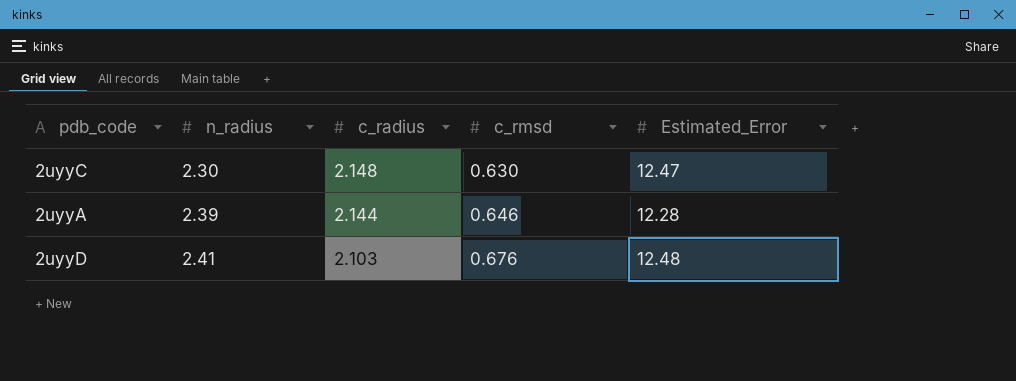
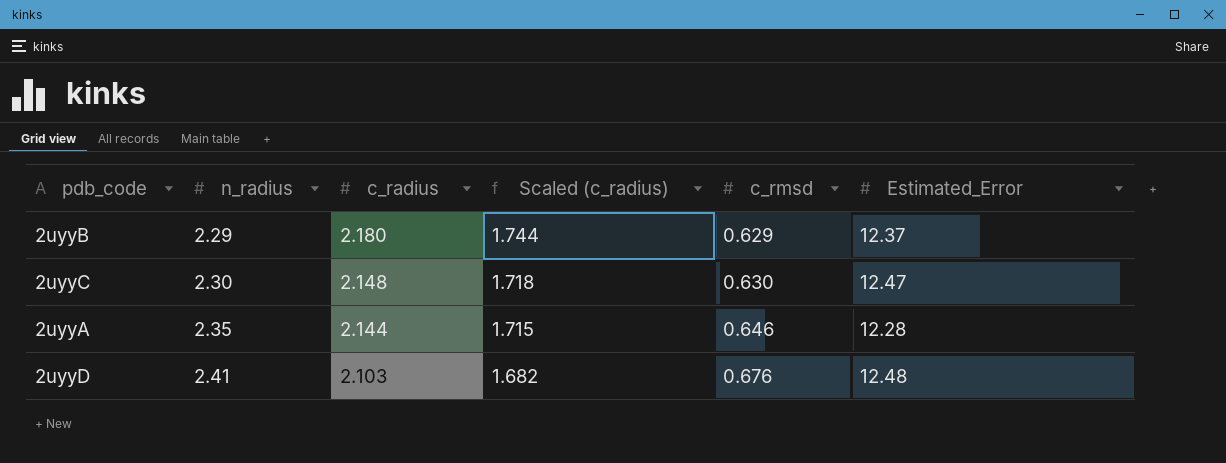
column Scaled (c_radius) | formula: none -> [c_radius] * 0.8
row 2uyyB: none -> 2.29 | 2.180 | 1.744 | 0.629 | 12.37
2uyyA | n_radius: 2.39 -> 2.35

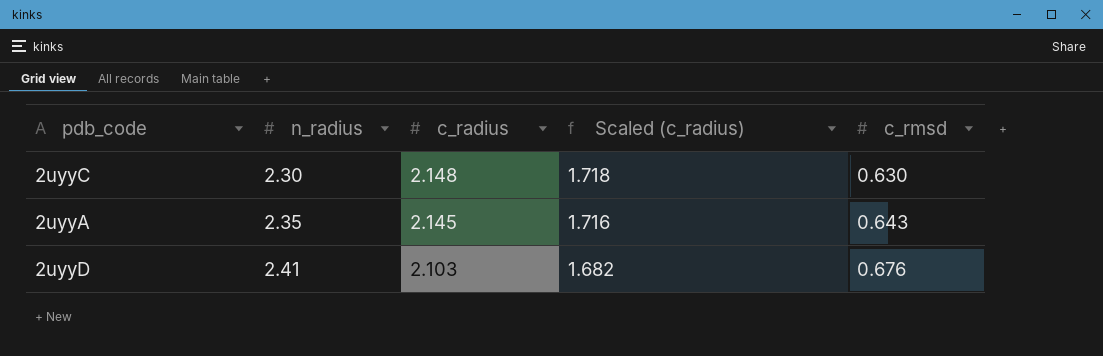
column Estimated_Error | position: 6 -> none
row 2uyyB: 2.29 | 2.180 | 1.744 | 0.629 | 12.37 -> none
2uyyA | c_radius: 2.144 -> 2.145
2uyyA | Scaled (c_radius): 1.715 -> 1.716
2uyyA | c_rmsd: 0.646 -> 0.643

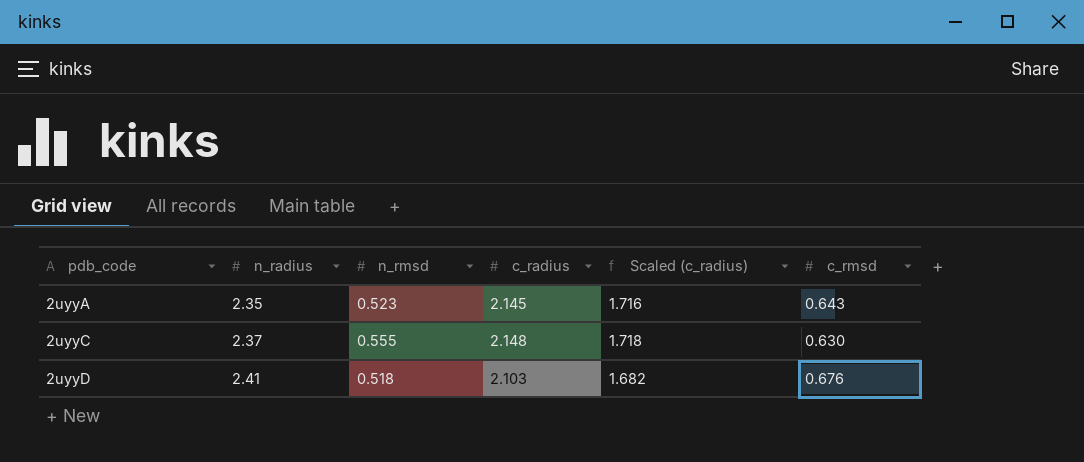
row order: n_radius ascending -> pdb_code ascending
column n_rmsd | position: none -> 3
2uyyC | n_radius: 2.30 -> 2.37

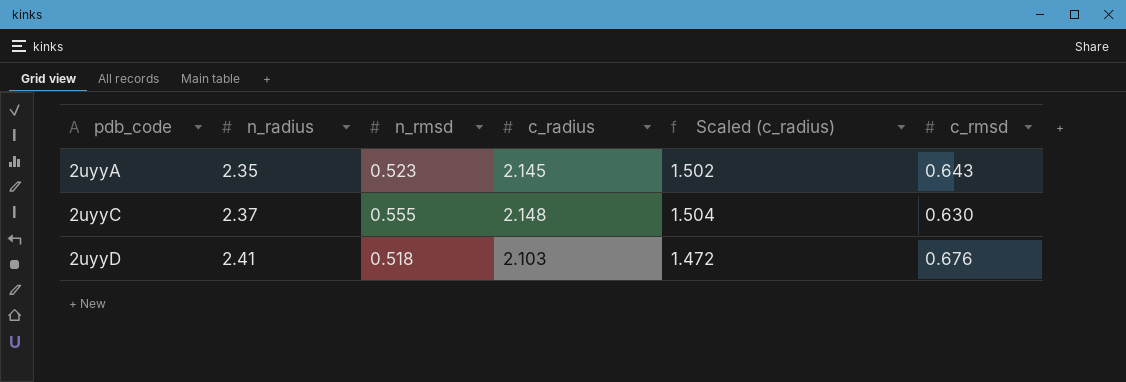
column Scaled (c_radius) | formula: [c_radius] * 0.8 -> [c_radius] * 0.7

